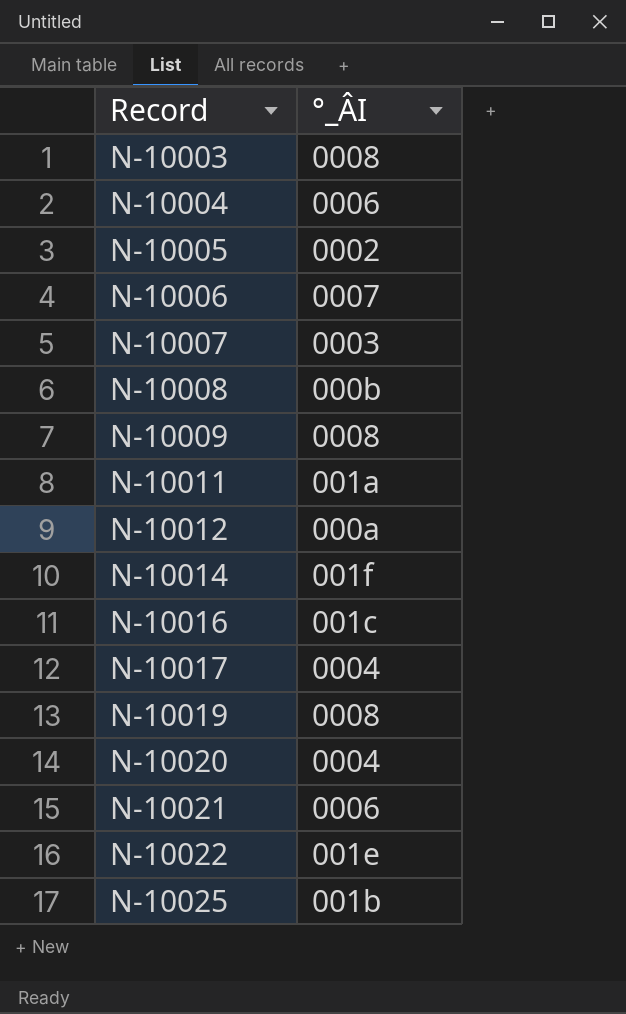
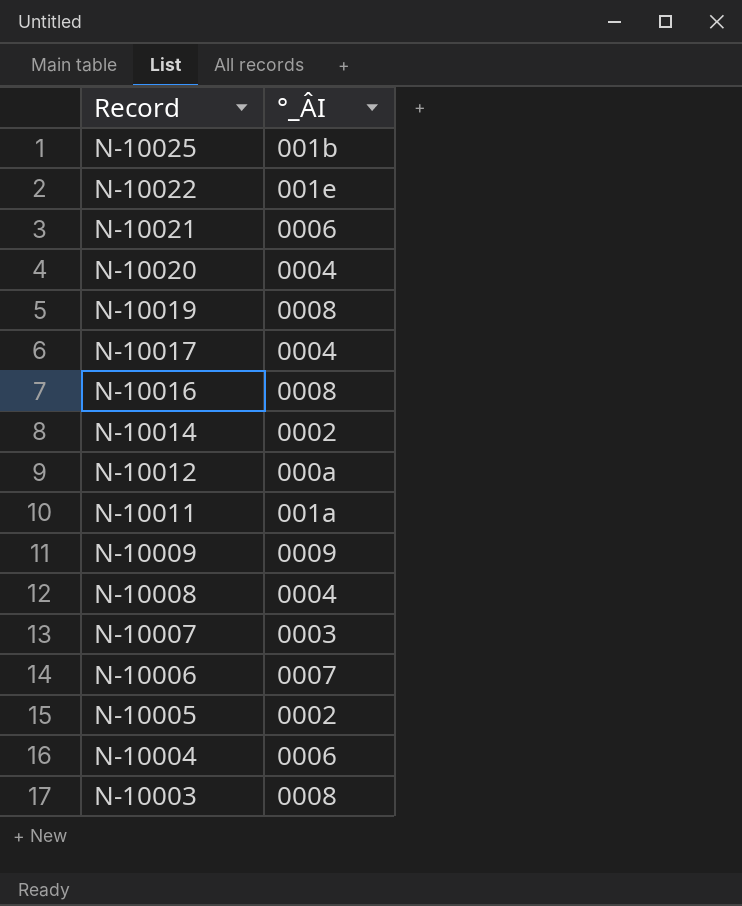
row order: Record ascending -> Record descending
N-10016 | °_ÂI: 001c -> 0008
N-10014 | °_ÂI: 001f -> 0002
N-10009 | °_ÂI: 0008 -> 0009
N-10008 | °_ÂI: 000b -> 0004

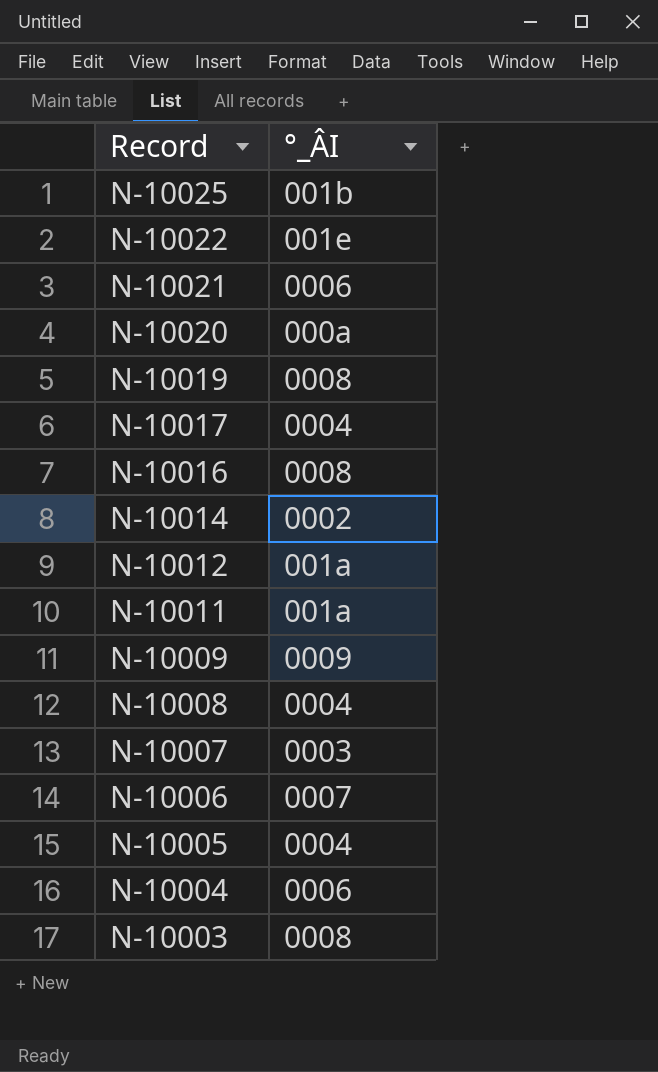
N-10020 | °_ÂI: 0004 -> 000a
N-10012 | °_ÂI: 000a -> 001a
N-10005 | °_ÂI: 0002 -> 0004

